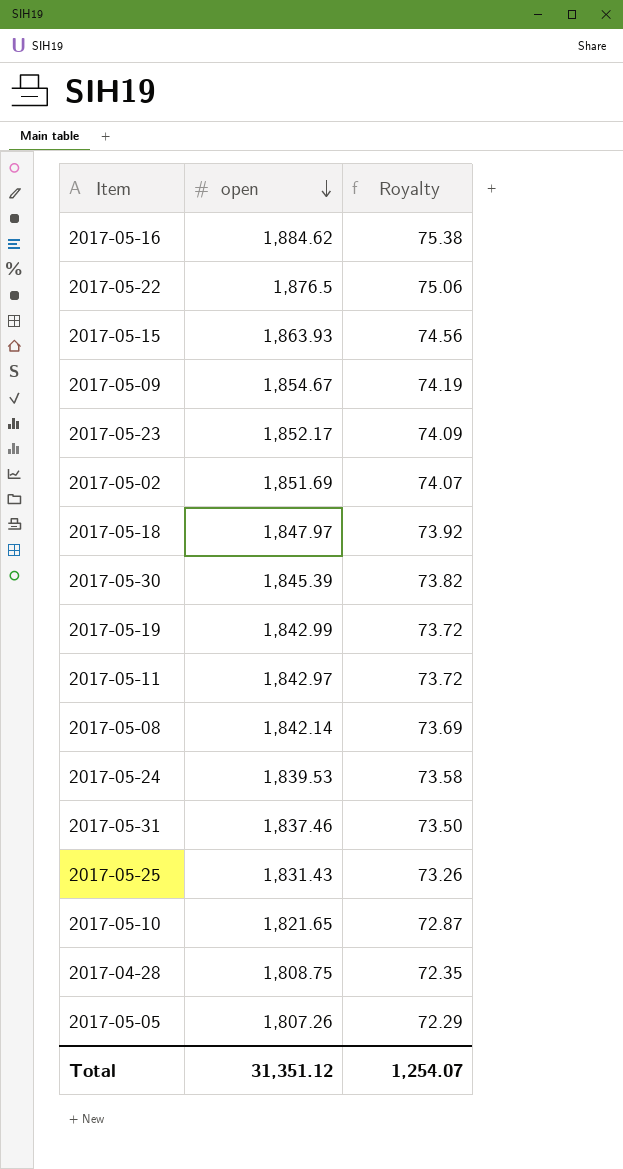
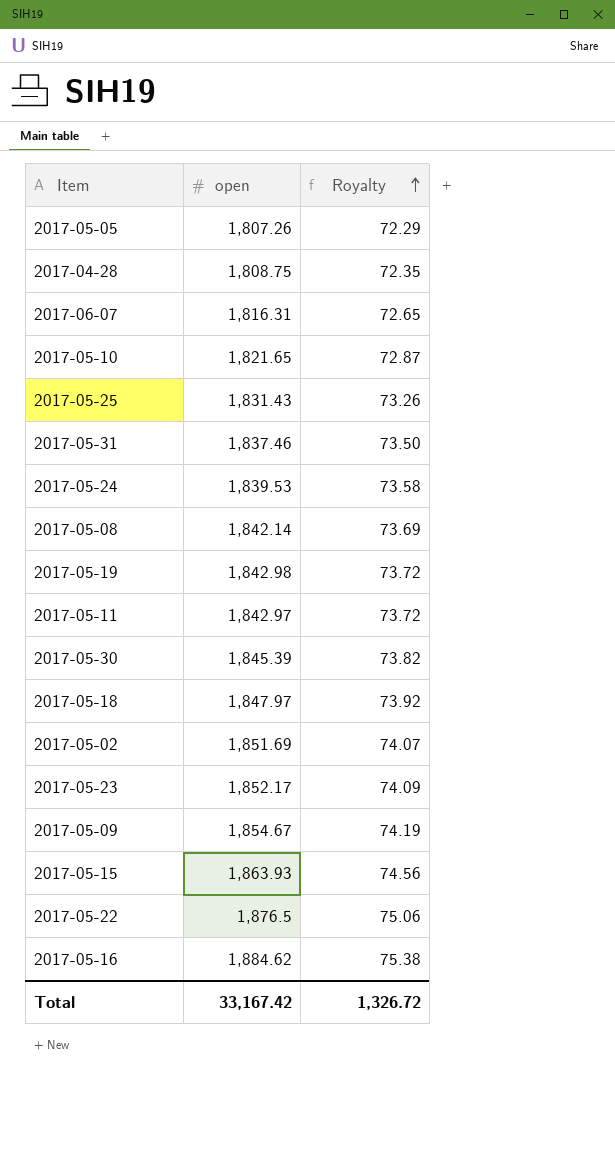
row order: open descending -> Royalty ascending
row 2017-06-07: none -> 1,816.31 | 72.65
2017-05-19 | open: 1,842.99 -> 1,842.98
Total | open: 31,351.12 -> 33,167.42
Total | Royalty: 1,254.07 -> 1,326.72

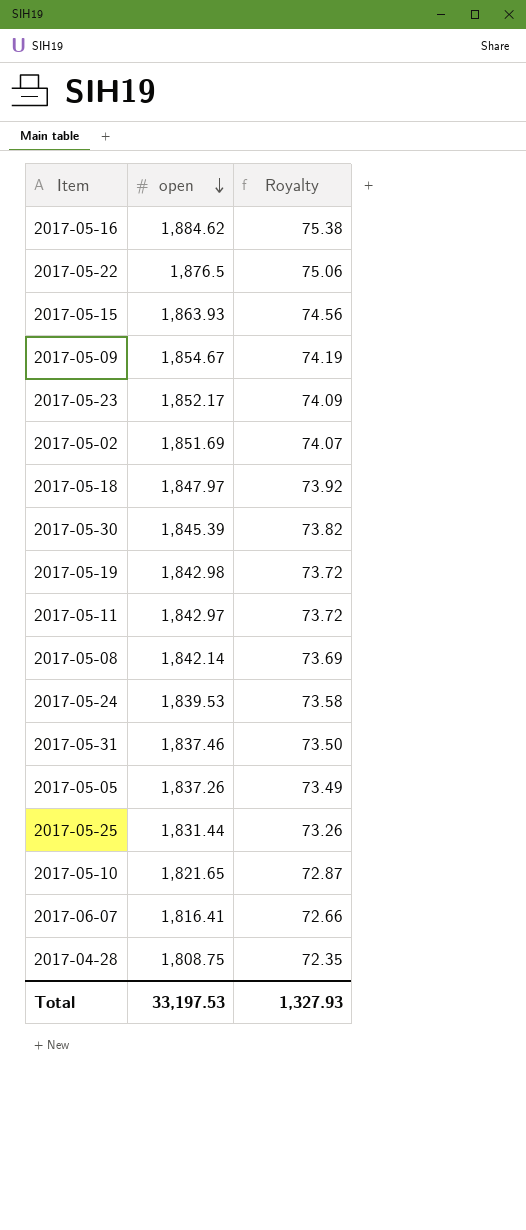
row order: Royalty ascending -> open descending
2017-05-05 | open: 1,807.26 -> 1,837.26
2017-05-05 | Royalty: 72.29 -> 73.49
2017-05-25 | open: 1,831.43 -> 1,831.44
2017-06-07 | open: 1,816.31 -> 1,816.41
2017-06-07 | Royalty: 72.65 -> 72.66
Total | open: 33,167.42 -> 33,197.53
Total | Royalty: 1,326.72 -> 1,327.93

